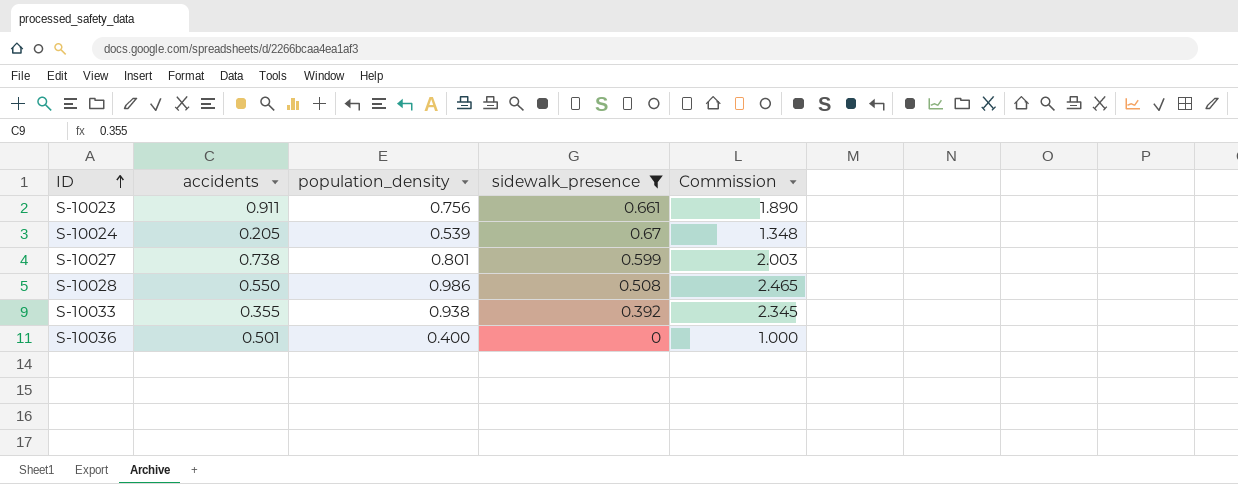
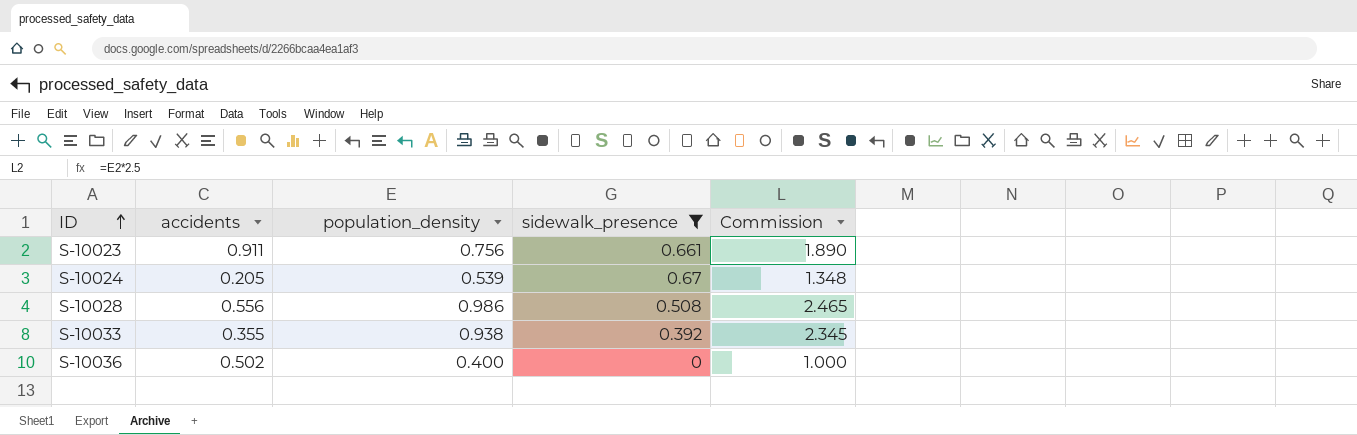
row S-10027: 0.738 | 0.801 | 0.599 | 2.003 -> none
S-10028 | accidents: 0.550 -> 0.556
S-10036 | accidents: 0.501 -> 0.502

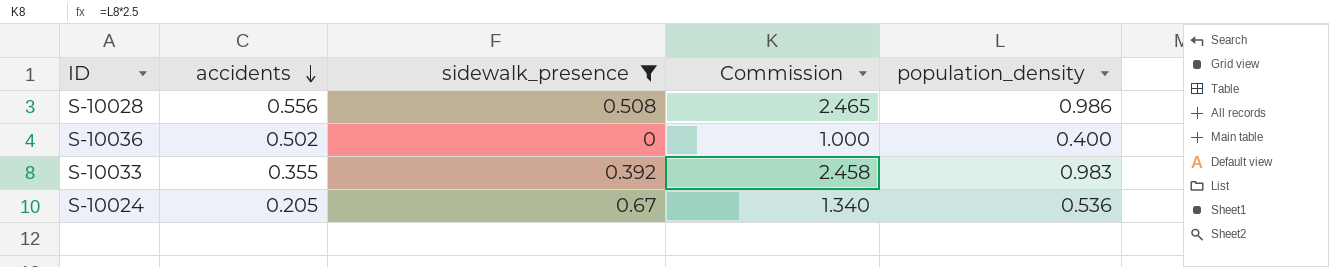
row order: ID ascending -> accidents descending
column population_density | position: 3 -> 5
row S-10023: 0.911 | 0.756 | 0.661 | 1.890 -> none
S-10033 | Commission: 2.345 -> 2.458
S-10033 | population_density: 0.938 -> 0.983
S-10024 | Commission: 1.348 -> 1.340
S-10024 | population_density: 0.539 -> 0.536

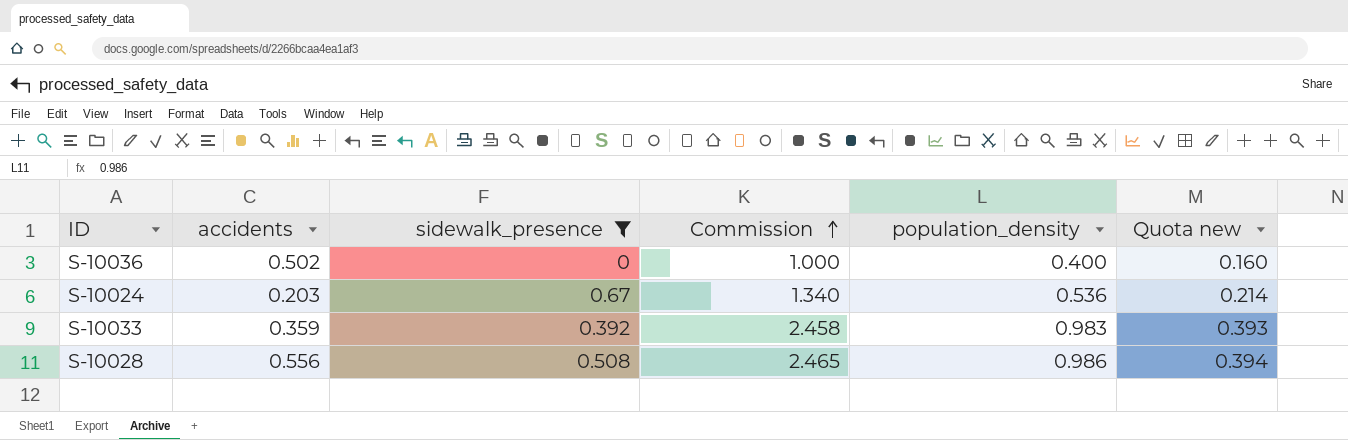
row order: accidents descending -> Commission ascending
column Quota new | formula: none -> [population_density] * 0.4
S-10024 | accidents: 0.205 -> 0.203
S-10033 | accidents: 0.355 -> 0.359

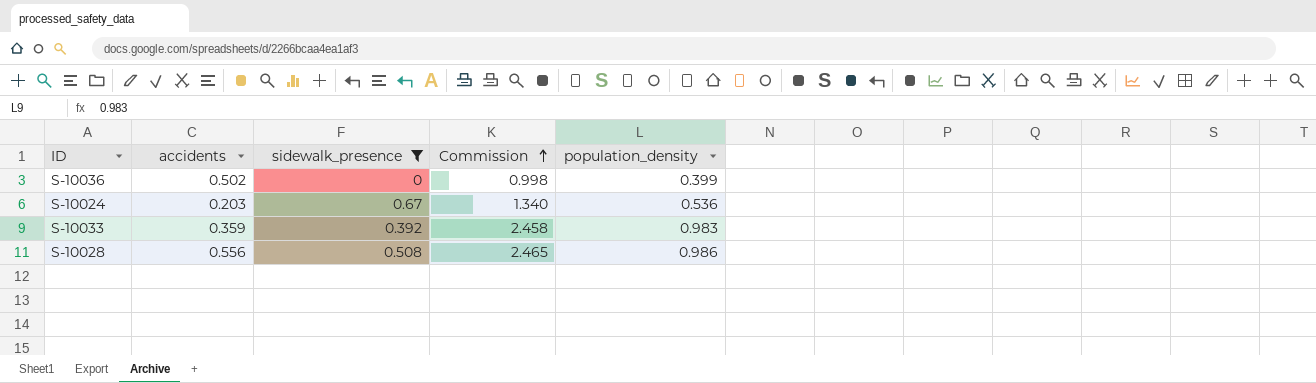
column Quota new | formula: [population_density] * 0.4 -> none
S-10036 | Commission: 1.000 -> 0.998
S-10036 | population_density: 0.400 -> 0.399

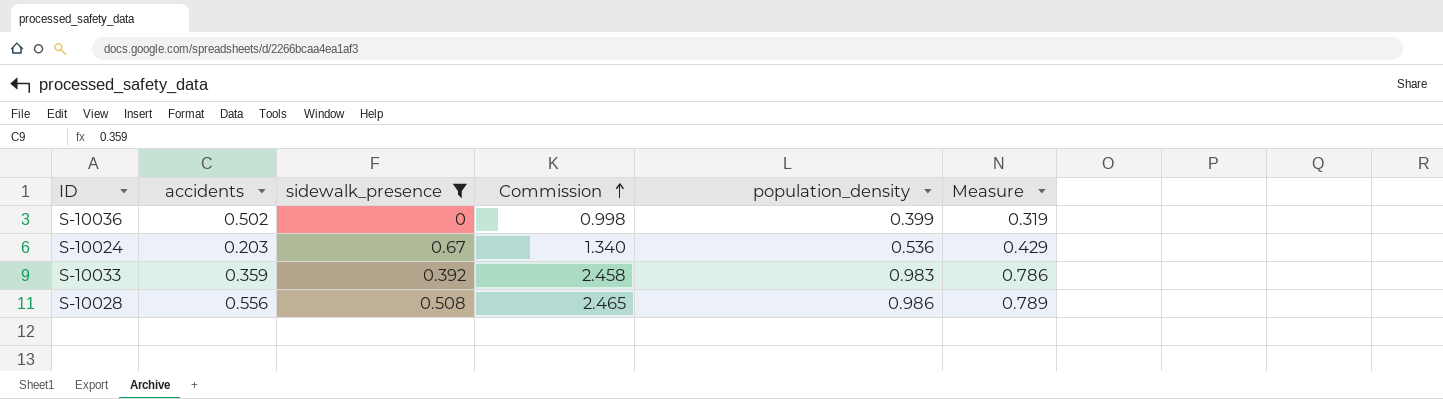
column Measure | formula: none -> [population_density] * 0.8

